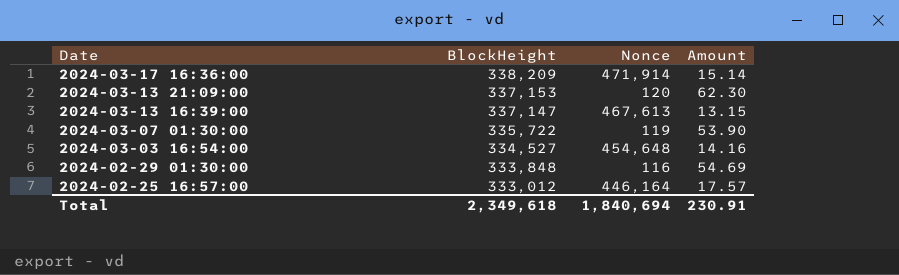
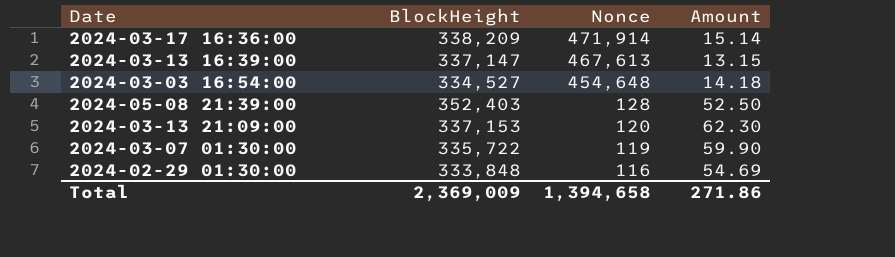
row order: Date descending -> Nonce descending
row 2024-02-25 16:57:00: 333,012 | 446,164 | 17.57 -> none
2024-03-03 16:54:00 | Amount: 14.16 -> 14.18
row 2024-05-08 21:39:00: none -> 352,403 | 128 | 52.50
2024-03-07 01:30:00 | Amount: 53.90 -> 59.90
Total | BlockHeight: 2,349,618 -> 2,369,009
Total | Nonce: 1,840,694 -> 1,394,658
Total | Amount: 230.91 -> 271.86

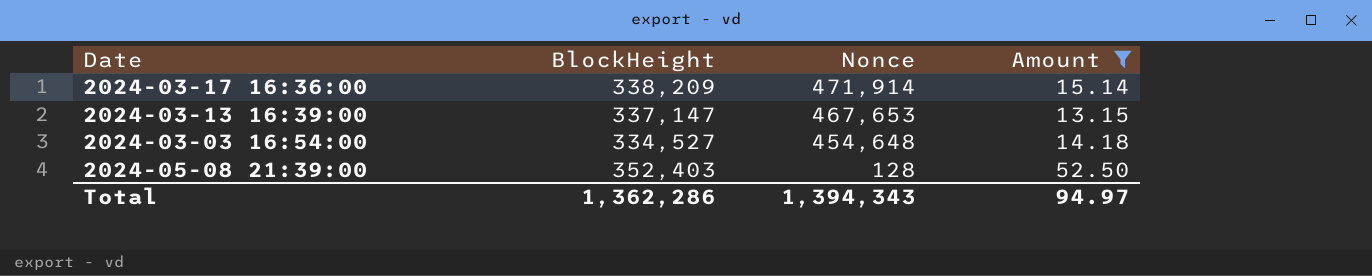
filter: none -> Amount <= 52.50
2024-03-13 16:39:00 | Nonce: 467,613 -> 467,653
Total | BlockHeight: 2,369,009 -> 1,362,286
Total | Nonce: 1,394,658 -> 1,394,343
Total | Amount: 271.86 -> 94.97

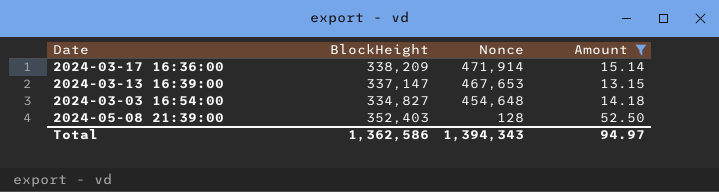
2024-03-03 16:54:00 | BlockHeight: 334,527 -> 334,827
Total | BlockHeight: 1,362,286 -> 1,362,586

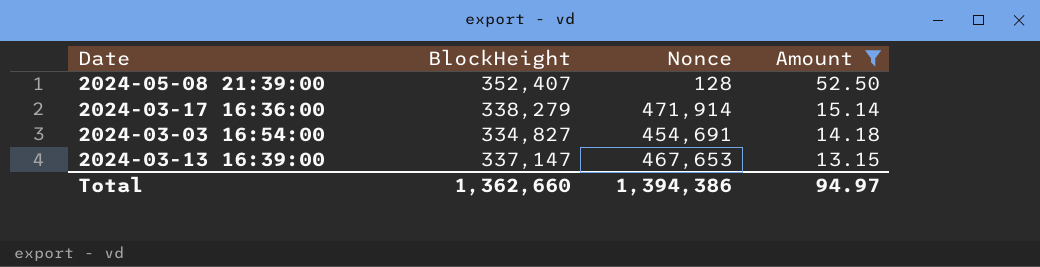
row order: Nonce descending -> Amount descending
2024-05-08 21:39:00 | BlockHeight: 352,403 -> 352,407
2024-03-17 16:36:00 | BlockHeight: 338,209 -> 338,279
2024-03-03 16:54:00 | Nonce: 454,648 -> 454,691
Total | BlockHeight: 1,362,586 -> 1,362,660
Total | Nonce: 1,394,343 -> 1,394,386

